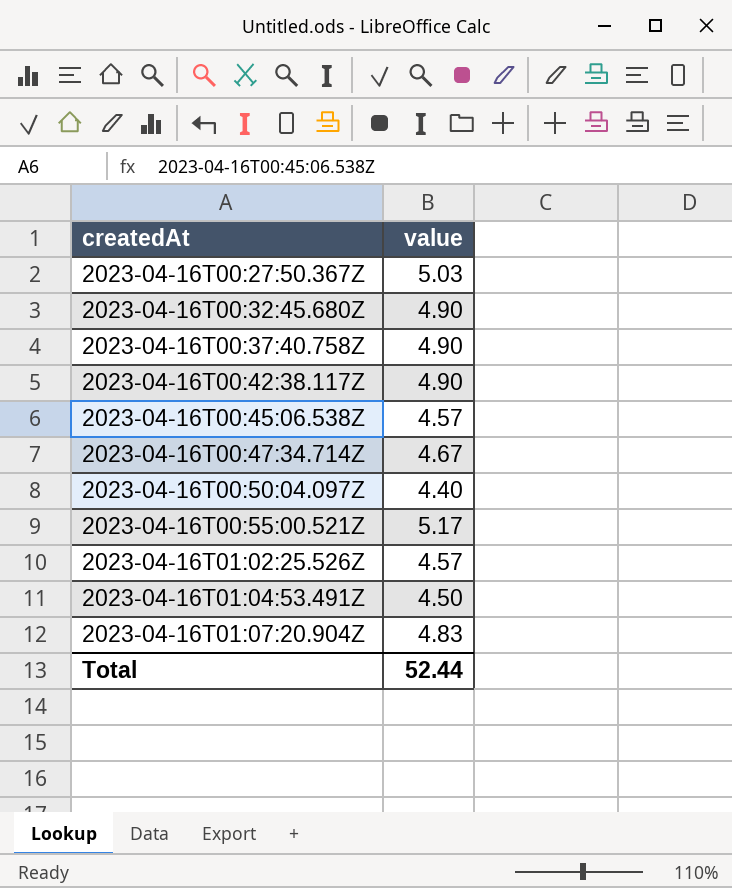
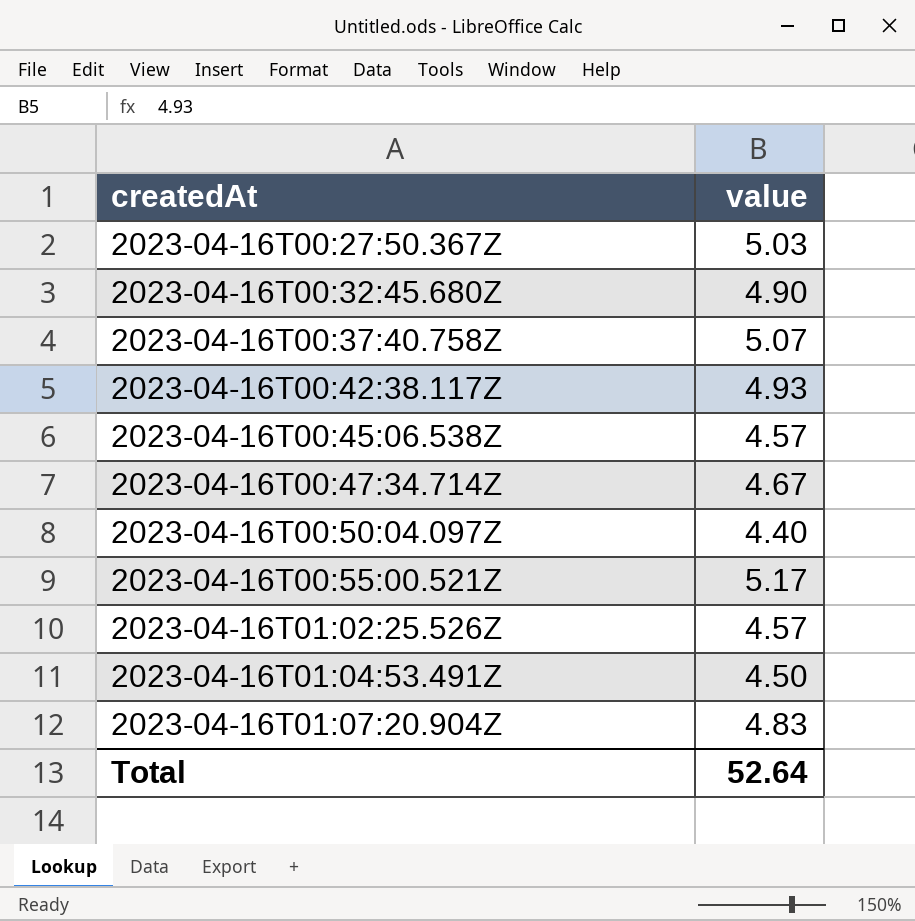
2023-04-16T00:37:40.758Z | value: 4.90 -> 5.07
2023-04-16T00:42:38.117Z | value: 4.90 -> 4.93
Total | value: 52.44 -> 52.64

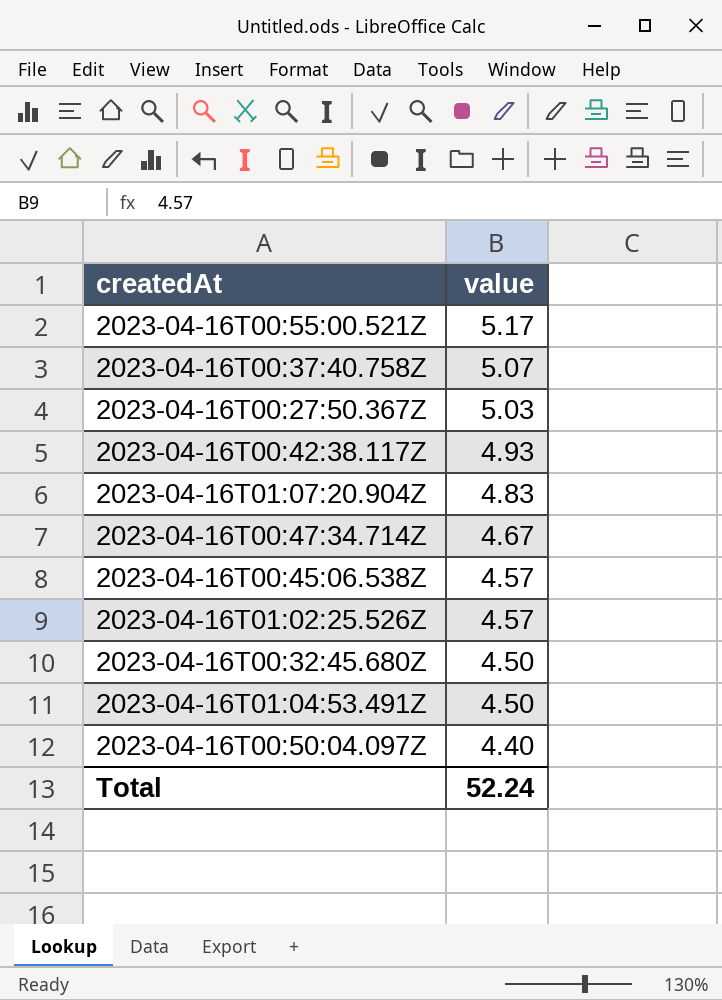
row order: createdAt ascending -> value descending
2023-04-16T00:32:45.680Z | value: 4.90 -> 4.50
Total | value: 52.64 -> 52.24

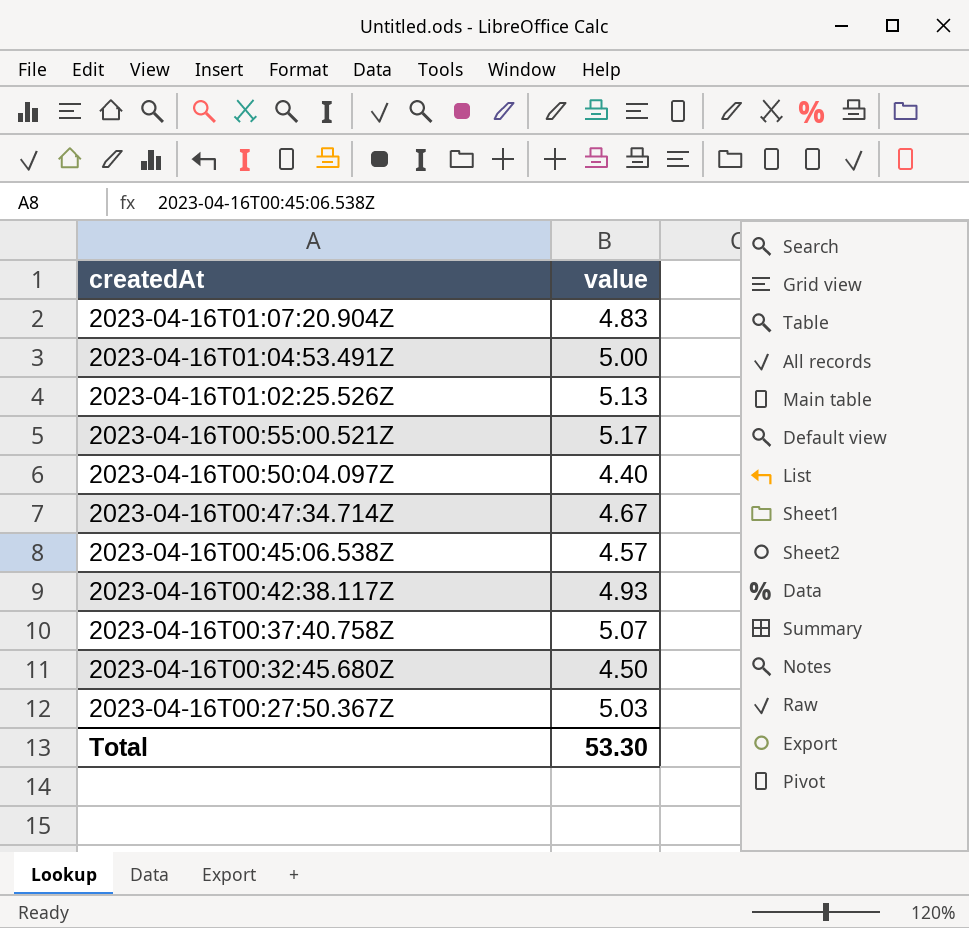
row order: value descending -> createdAt descending
2023-04-16T01:04:53.491Z | value: 4.50 -> 5.00
2023-04-16T01:02:25.526Z | value: 4.57 -> 5.13
Total | value: 52.24 -> 53.30

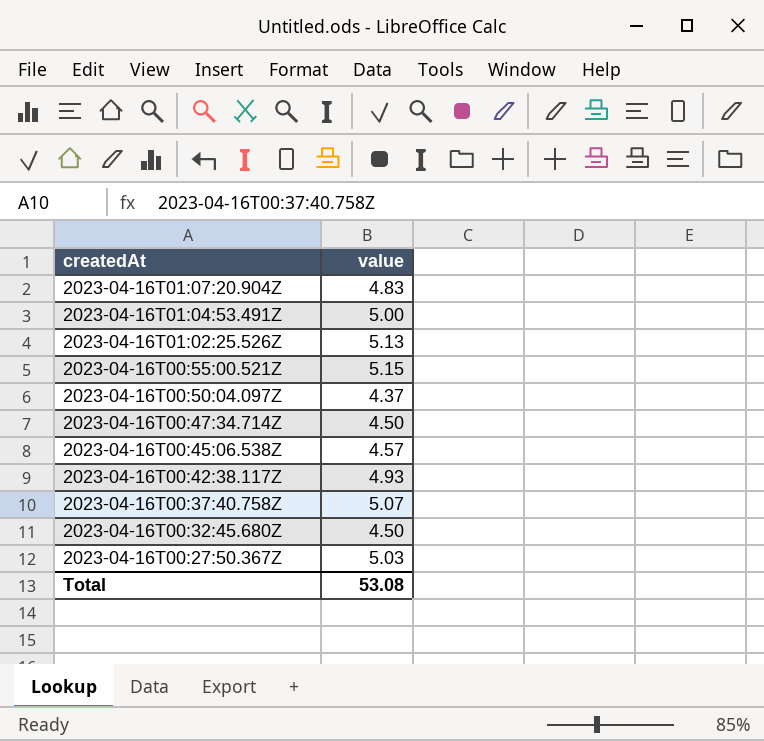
2023-04-16T00:55:00.521Z | value: 5.17 -> 5.15
2023-04-16T00:50:04.097Z | value: 4.40 -> 4.37
2023-04-16T00:47:34.714Z | value: 4.67 -> 4.50
Total | value: 53.30 -> 53.08

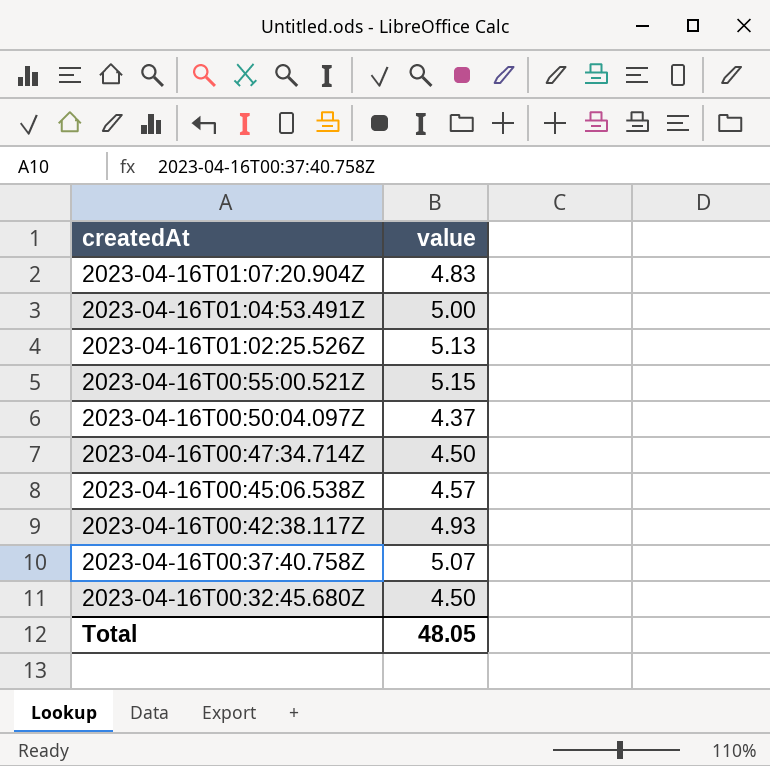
row 2023-04-16T00:27:50.367Z: 5.03 -> none
Total | value: 53.08 -> 48.05

